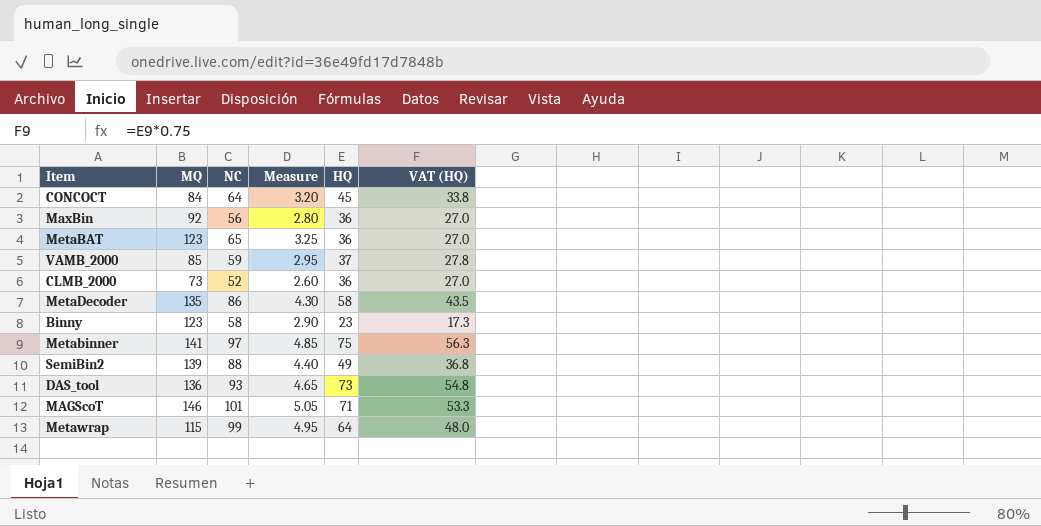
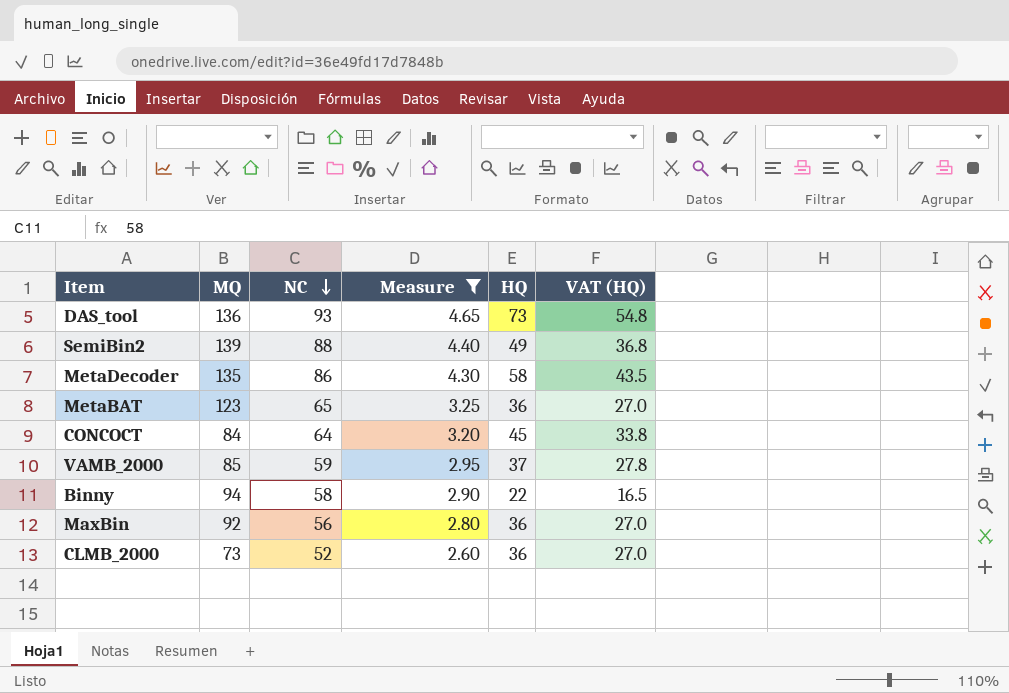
filter: none -> Measure <= 4.65
row order: none -> NC descending
Binny | MQ: 123 -> 94
Binny | HQ: 23 -> 22
Binny | VAT (HQ): 17.3 -> 16.5

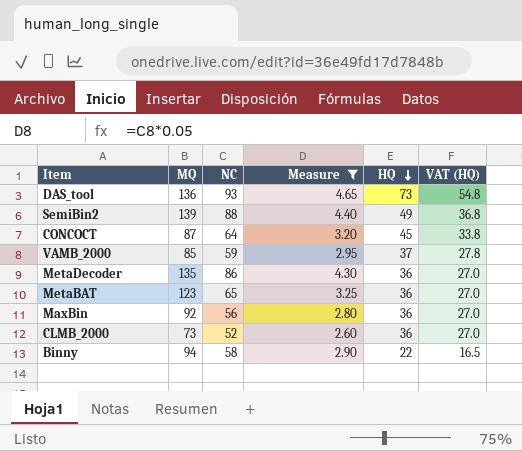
row order: NC descending -> HQ descending
CONCOCT | MQ: 84 -> 87
MetaDecoder | HQ: 58 -> 36
MetaDecoder | VAT (HQ): 43.5 -> 27.0

